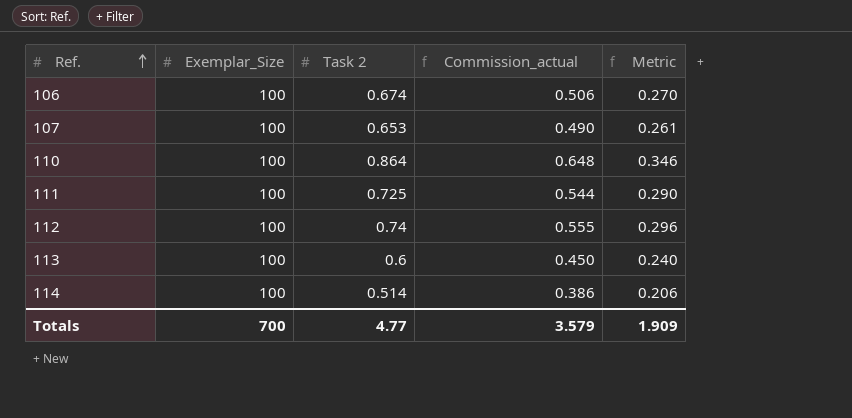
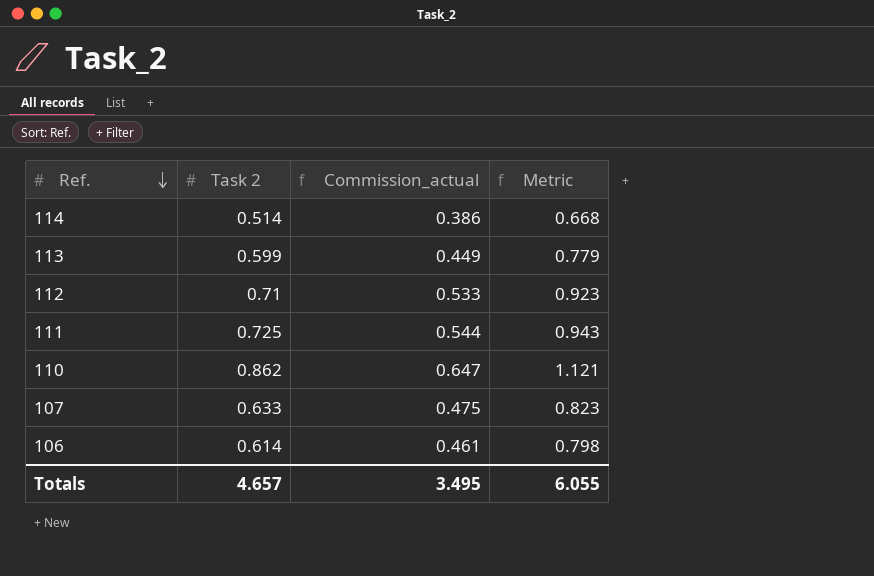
row order: Ref. ascending -> Ref. descending
column Exemplar_Size | position: 2 -> none
column Metric | formula: [Task 2] * 0.4 -> [Task 2] * 1.3
113 | Task 2: 0.6 -> 0.599
113 | Commission_actual: 0.450 -> 0.449
112 | Task 2: 0.74 -> 0.71
112 | Commission_actual: 0.555 -> 0.533
110 | Task 2: 0.864 -> 0.862
110 | Commission_actual: 0.648 -> 0.647
107 | Task 2: 0.653 -> 0.633
107 | Commission_actual: 0.490 -> 0.475
106 | Task 2: 0.674 -> 0.614
106 | Commission_actual: 0.506 -> 0.461
Totals | Task 2: 4.77 -> 4.657
Totals | Commission_actual: 3.579 -> 3.495
Totals | Metric: 1.909 -> 6.055

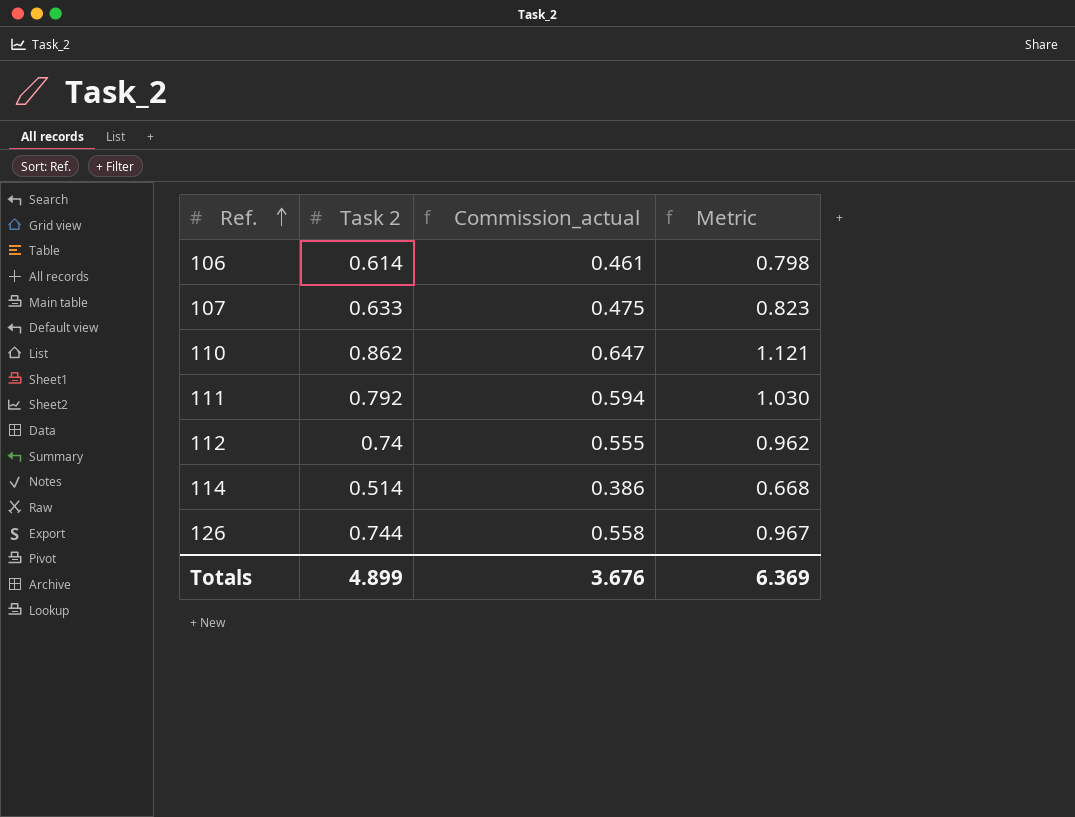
row order: Ref. descending -> Ref. ascending
row 113: 0.599 | 0.449 | 0.779 -> none
111 | Task 2: 0.725 -> 0.792
111 | Commission_actual: 0.544 -> 0.594
111 | Metric: 0.943 -> 1.030
112 | Task 2: 0.71 -> 0.74
112 | Commission_actual: 0.533 -> 0.555
112 | Metric: 0.923 -> 0.962
row 126: none -> 0.744 | 0.558 | 0.967
Totals | Task 2: 4.657 -> 4.899
Totals | Commission_actual: 3.495 -> 3.676
Totals | Metric: 6.055 -> 6.369

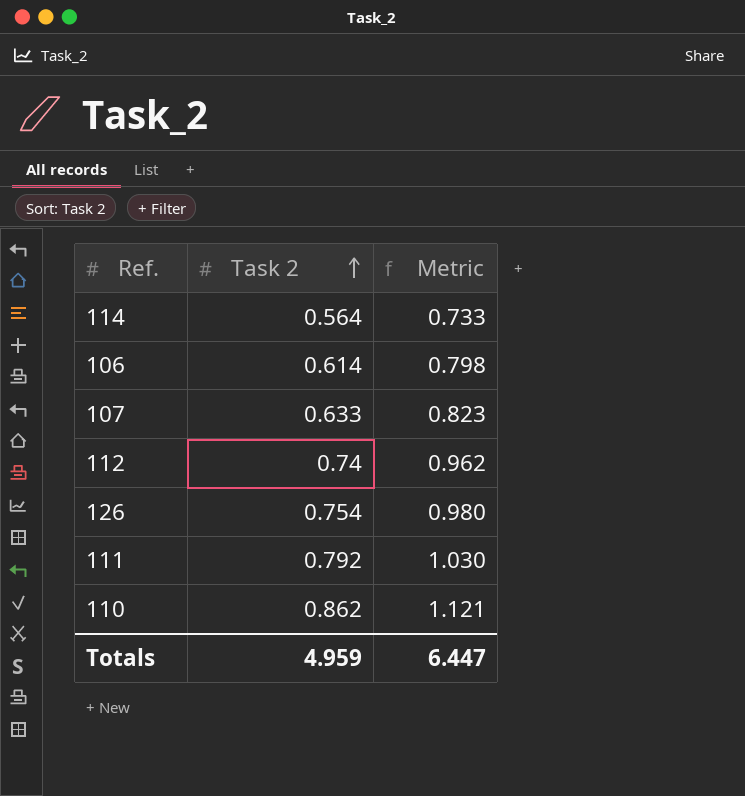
row order: Ref. ascending -> Task 2 ascending
column Commission_actual | formula: [Task 2] * 0.75 -> none
114 | Task 2: 0.514 -> 0.564
114 | Metric: 0.668 -> 0.733
126 | Task 2: 0.744 -> 0.754
126 | Metric: 0.967 -> 0.980
Totals | Task 2: 4.899 -> 4.959
Totals | Metric: 6.369 -> 6.447

